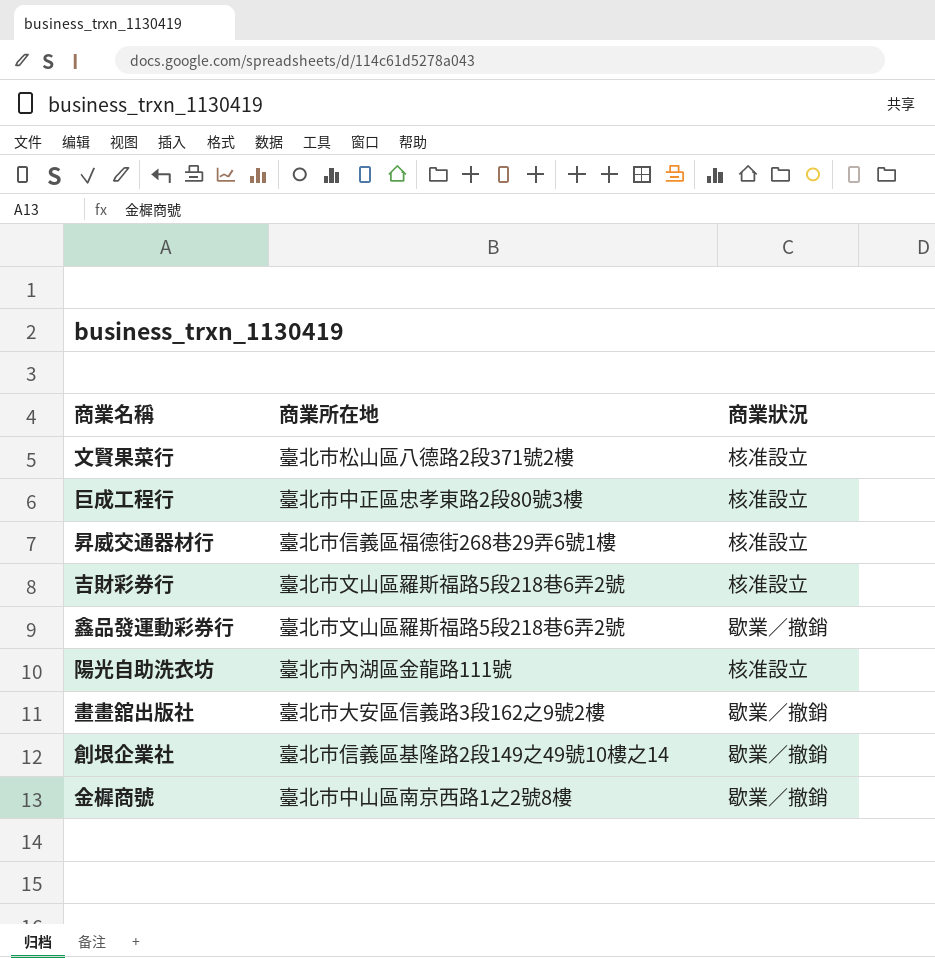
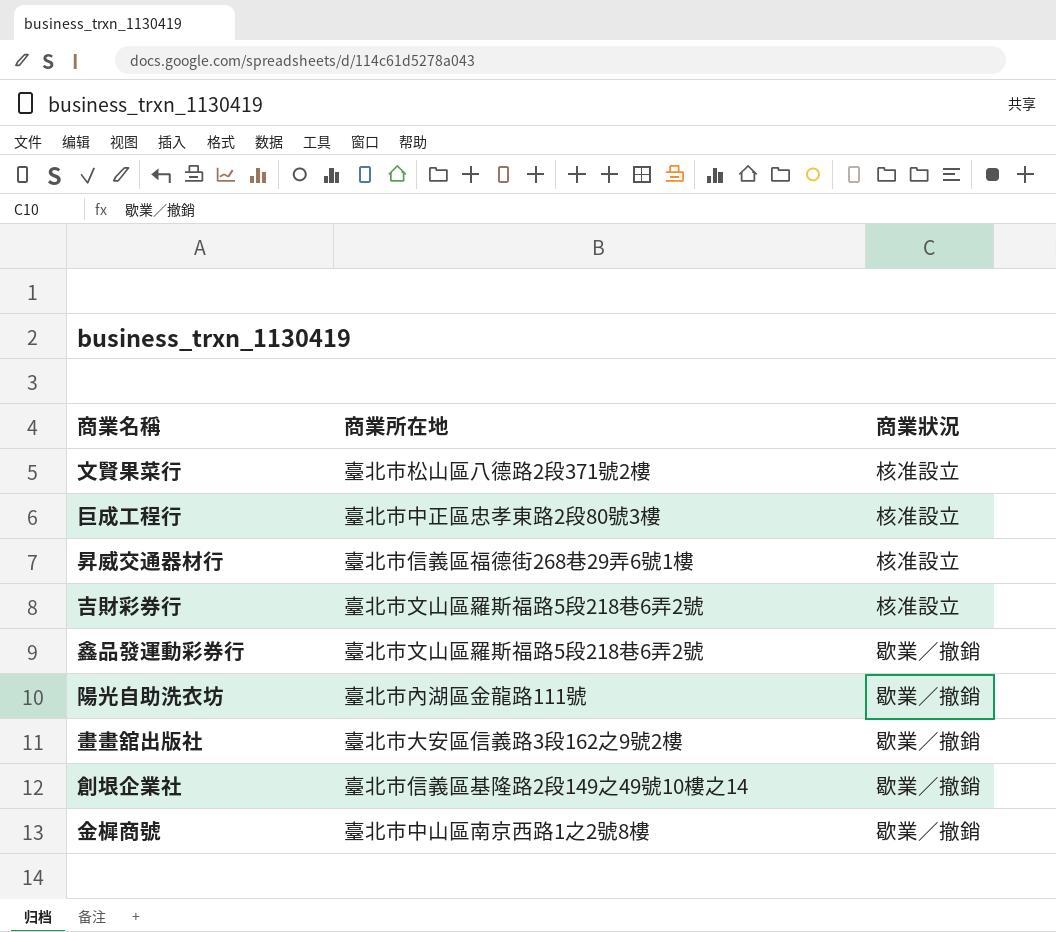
陽光自助洗衣坊 | 商業狀況: 核准設立 -> 歇業／撤銷

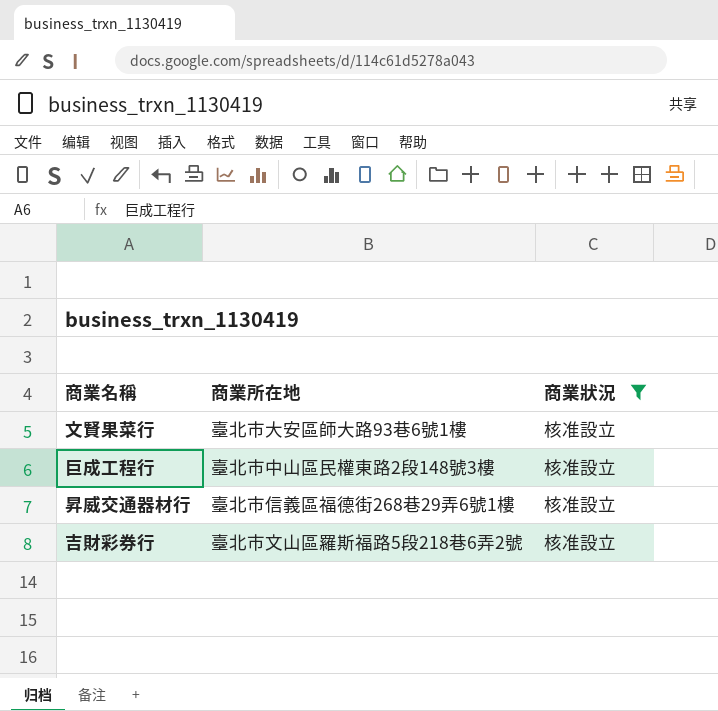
filter: none -> 商業狀況 = 核准設立
文賢果菜行 | 商業所在地: 臺北市松山區八德路2段371號2樓 -> 臺北市大安區師大路93巷6號1樓
巨成工程行 | 商業所在地: 臺北市中正區忠孝東路2段80號3樓 -> 臺北市中山區民權東路2段148號3樓

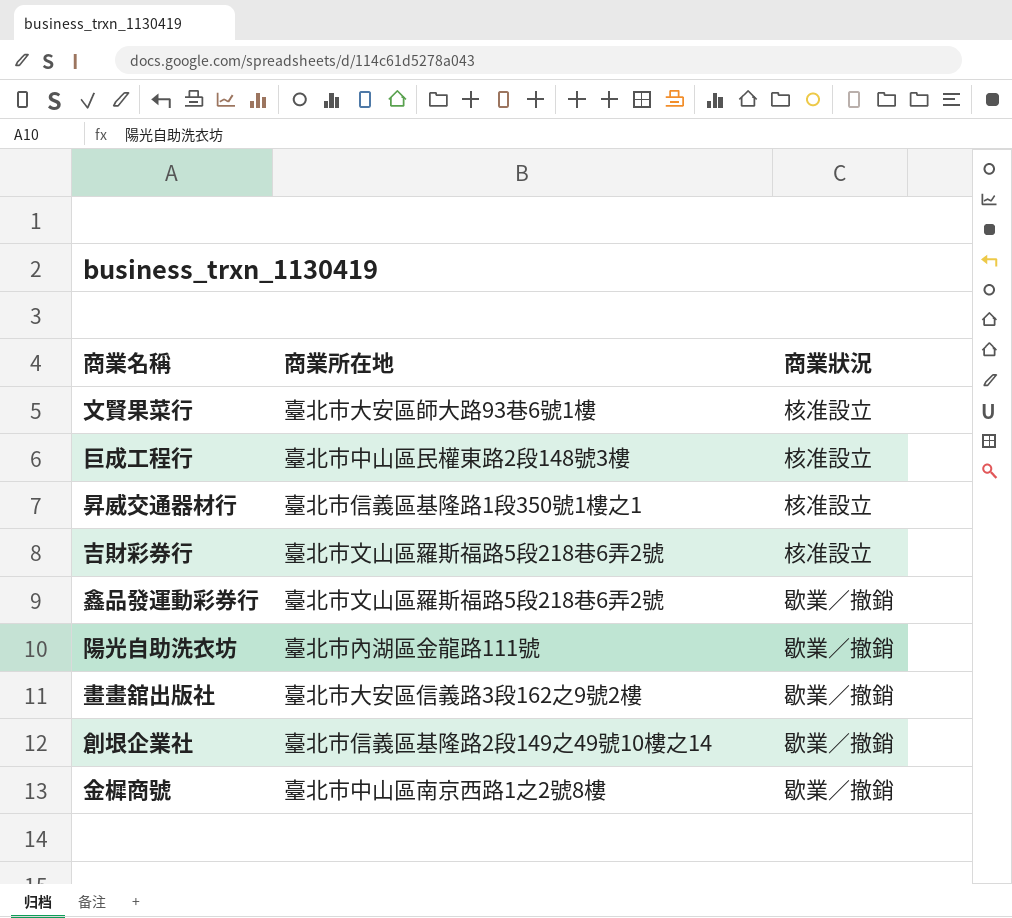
filter: 商業狀況 = 核准設立 -> none
昇威交通器材行 | 商業所在地: 臺北市信義區福德街268巷29弄6號1樓 -> 臺北市信義區基隆路1段350號1樓之1

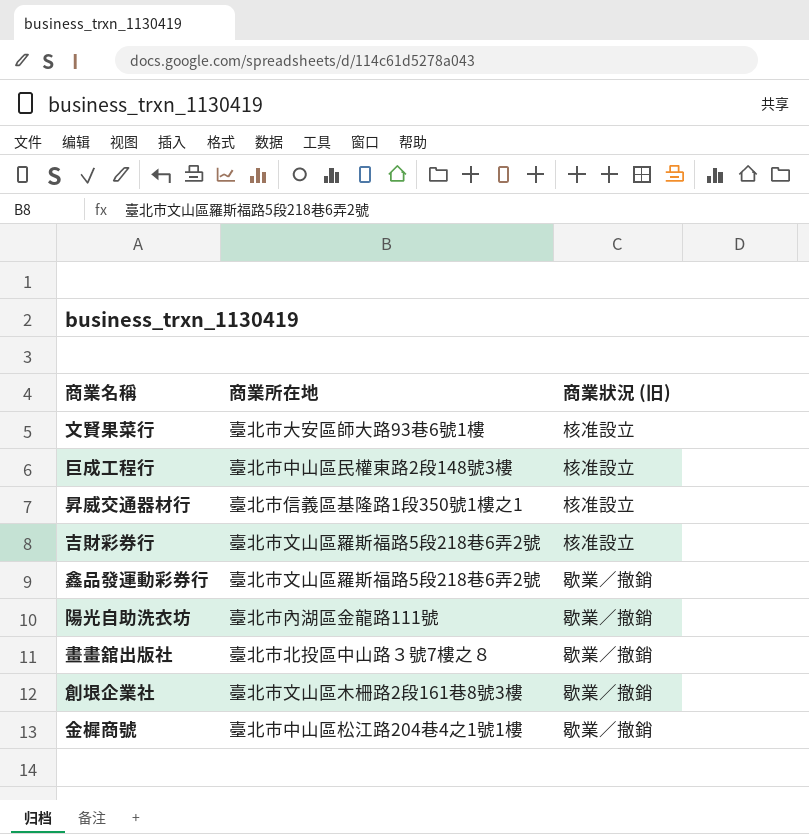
column name: 商業狀況 -> 商業狀況 (旧)
畫畫舘出版社 | 商業所在地: 臺北市大安區信義路3段162之9號2樓 -> 臺北市北投區中山路３號7樓之８
創垠企業社 | 商業所在地: 臺北市信義區基隆路2段149之49號10樓之14 -> 臺北市文山區木柵路2段161巷8號3樓
金樨商號 | 商業所在地: 臺北市中山區南京西路1之2號8樓 -> 臺北市中山區松江路204巷4之1號1樓

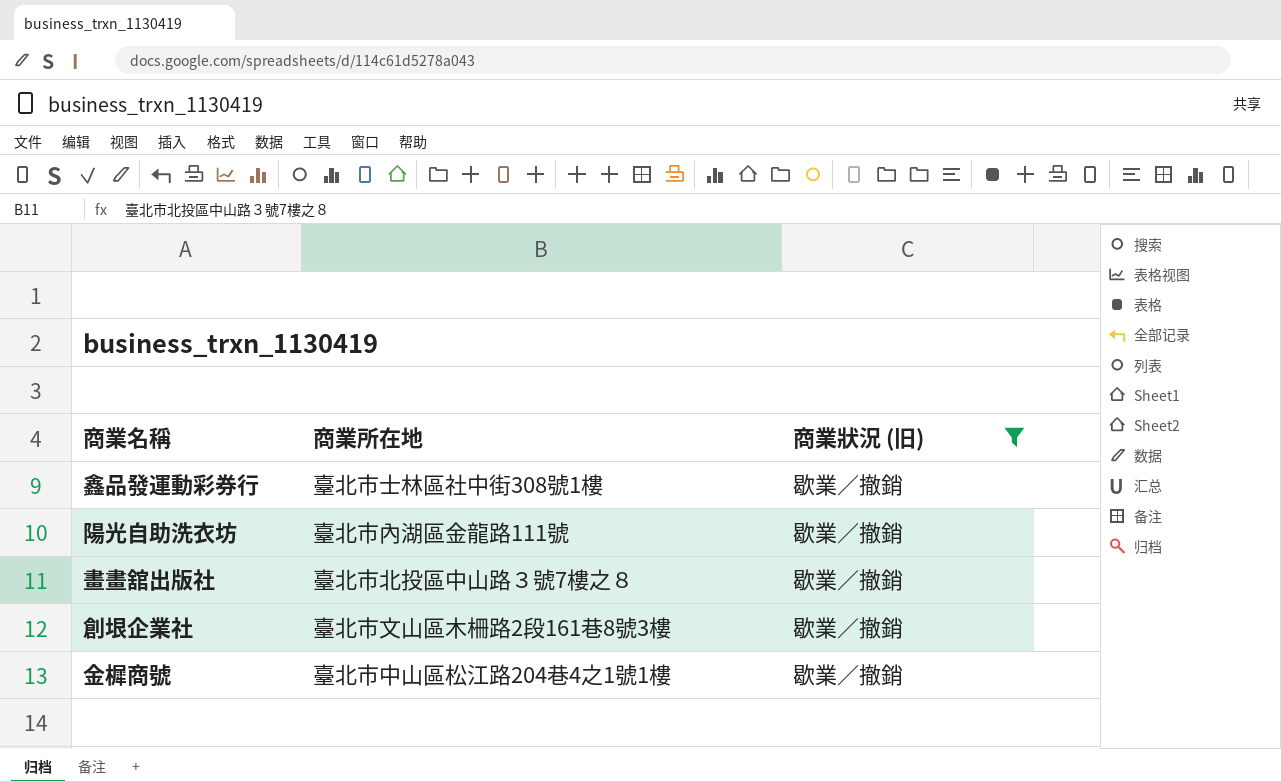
filter: none -> 商業狀況 (旧) = 歇業／撤銷
鑫品發運動彩券行 | 商業所在地: 臺北市文山區羅斯福路5段218巷6弄2號 -> 臺北市士林區社中街308號1樓

